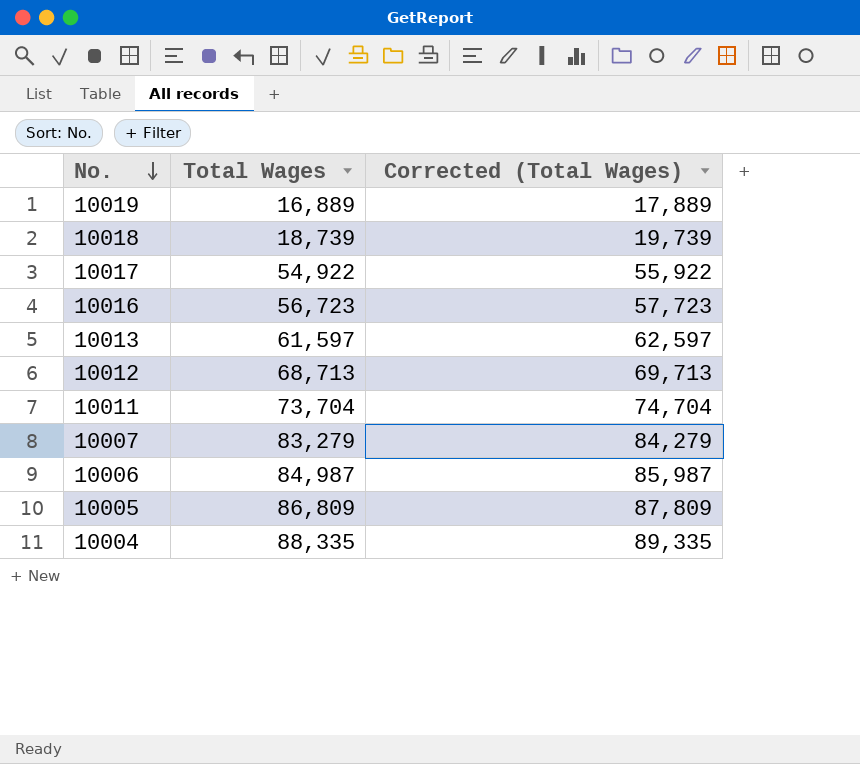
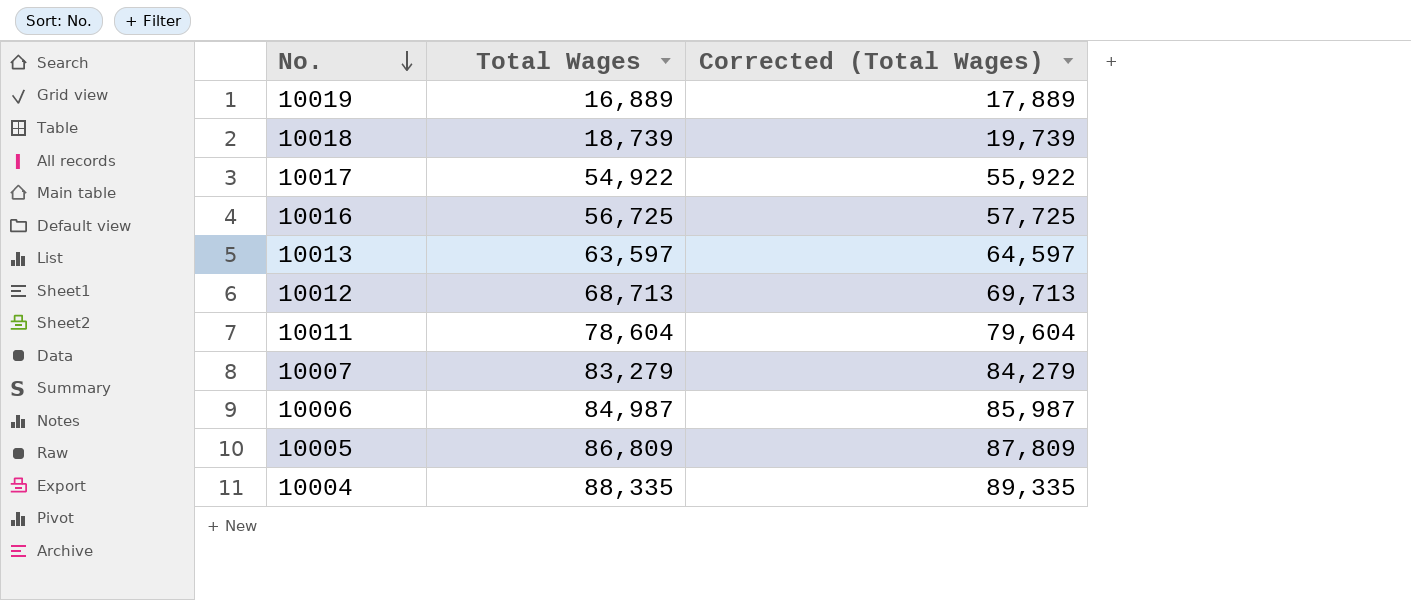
10016 | Total Wages: 56,723 -> 56,725
10016 | Corrected (Total Wages): 57,723 -> 57,725
10013 | Total Wages: 61,597 -> 63,597
10013 | Corrected (Total Wages): 62,597 -> 64,597
10011 | Total Wages: 73,704 -> 78,604
10011 | Corrected (Total Wages): 74,704 -> 79,604

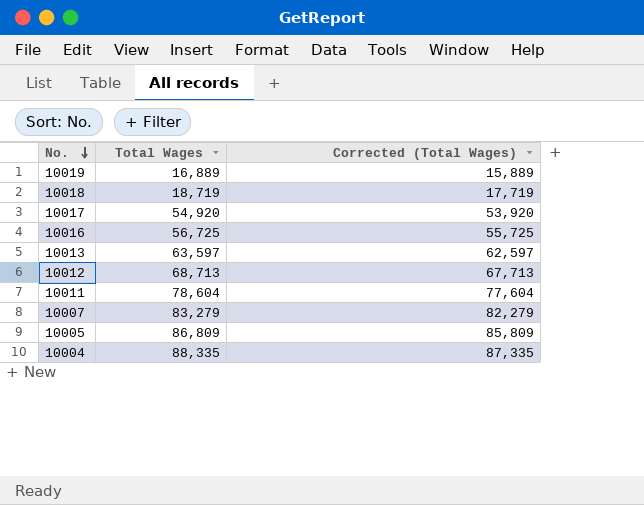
column Corrected (Total Wages) | formula: [Total Wages] + 1000 -> [Total Wages] - 1000
row 10006: 84,987 | 85,987 -> none
10018 | Total Wages: 18,739 -> 18,719
10017 | Total Wages: 54,922 -> 54,920

